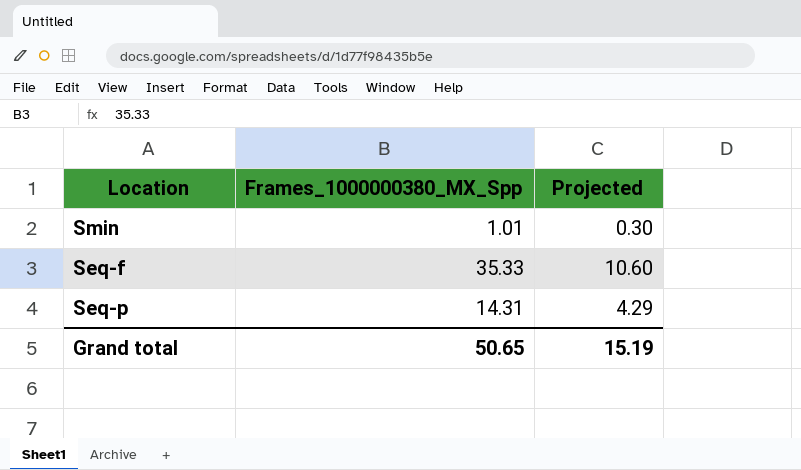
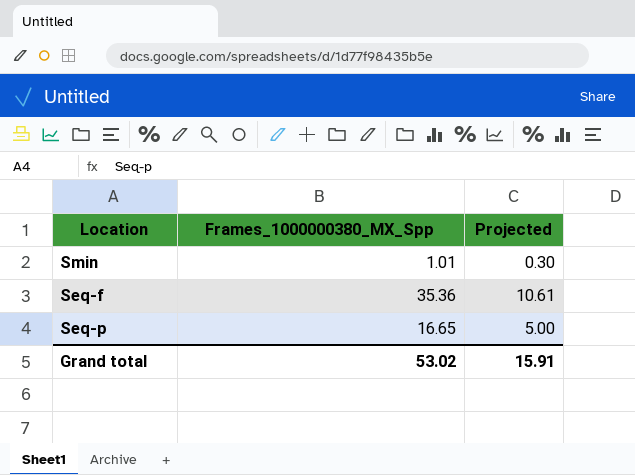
Seq-f | Frames_1000000380_MX_Spp: 35.33 -> 35.36
Seq-f | Projected: 10.60 -> 10.61
Seq-p | Frames_1000000380_MX_Spp: 14.31 -> 16.65
Seq-p | Projected: 4.29 -> 5.00
Grand total | Frames_1000000380_MX_Spp: 50.65 -> 53.02
Grand total | Projected: 15.19 -> 15.91

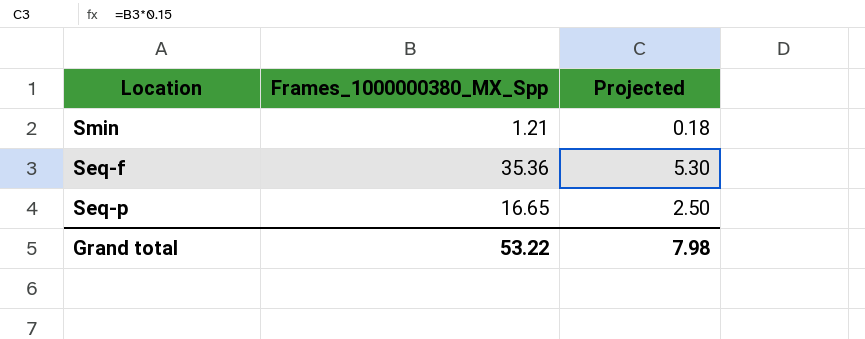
column Projected | formula: [Frames_1000000380_MX_Spp] * 0.3 -> [Frames_1000000380_MX_Spp] * 0.15
Smin | Frames_1000000380_MX_Spp: 1.01 -> 1.21
Grand total | Frames_1000000380_MX_Spp: 53.02 -> 53.22
Grand total | Projected: 15.91 -> 7.98

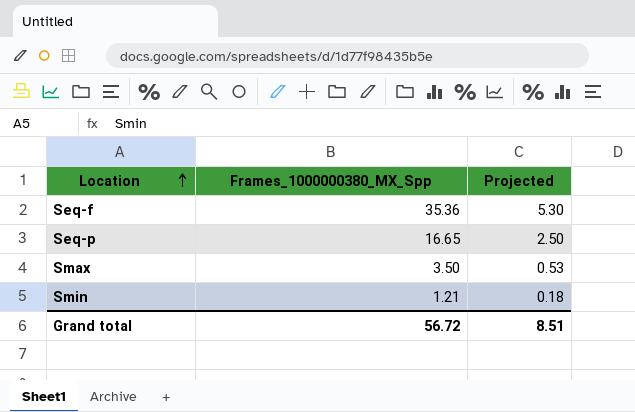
row order: none -> Location ascending
row Smax: none -> 3.50 | 0.53
Grand total | Frames_1000000380_MX_Spp: 53.22 -> 56.72
Grand total | Projected: 7.98 -> 8.51

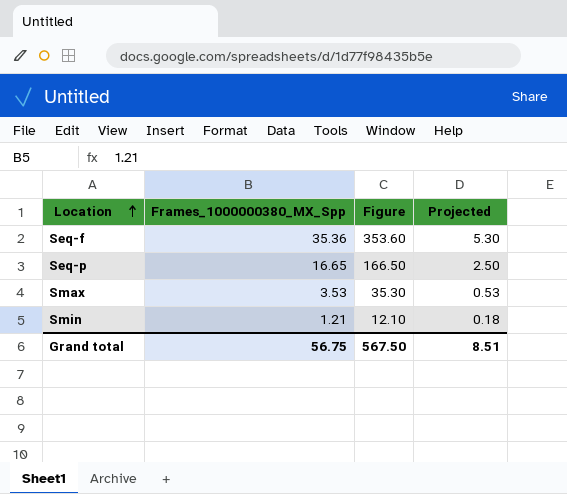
column Figure | formula: none -> [Frames_1000000380_MX_Spp] * 10
Smax | Frames_1000000380_MX_Spp: 3.50 -> 3.53
Grand total | Frames_1000000380_MX_Spp: 56.72 -> 56.75

